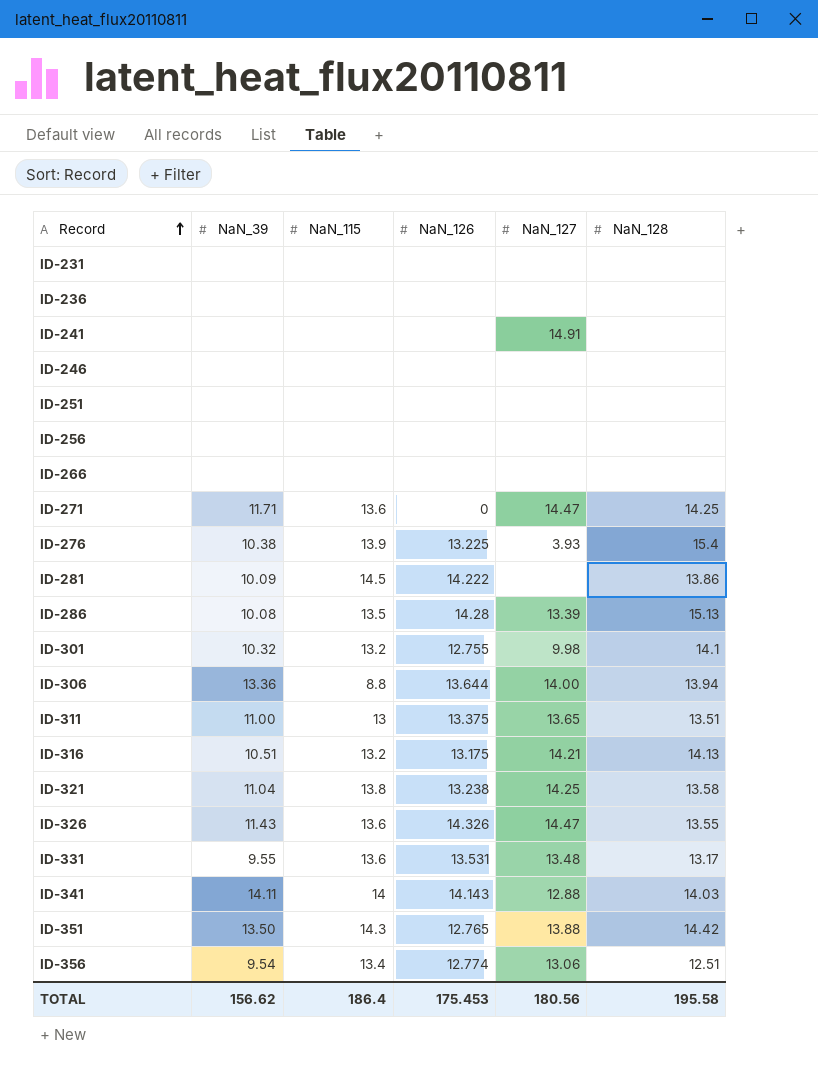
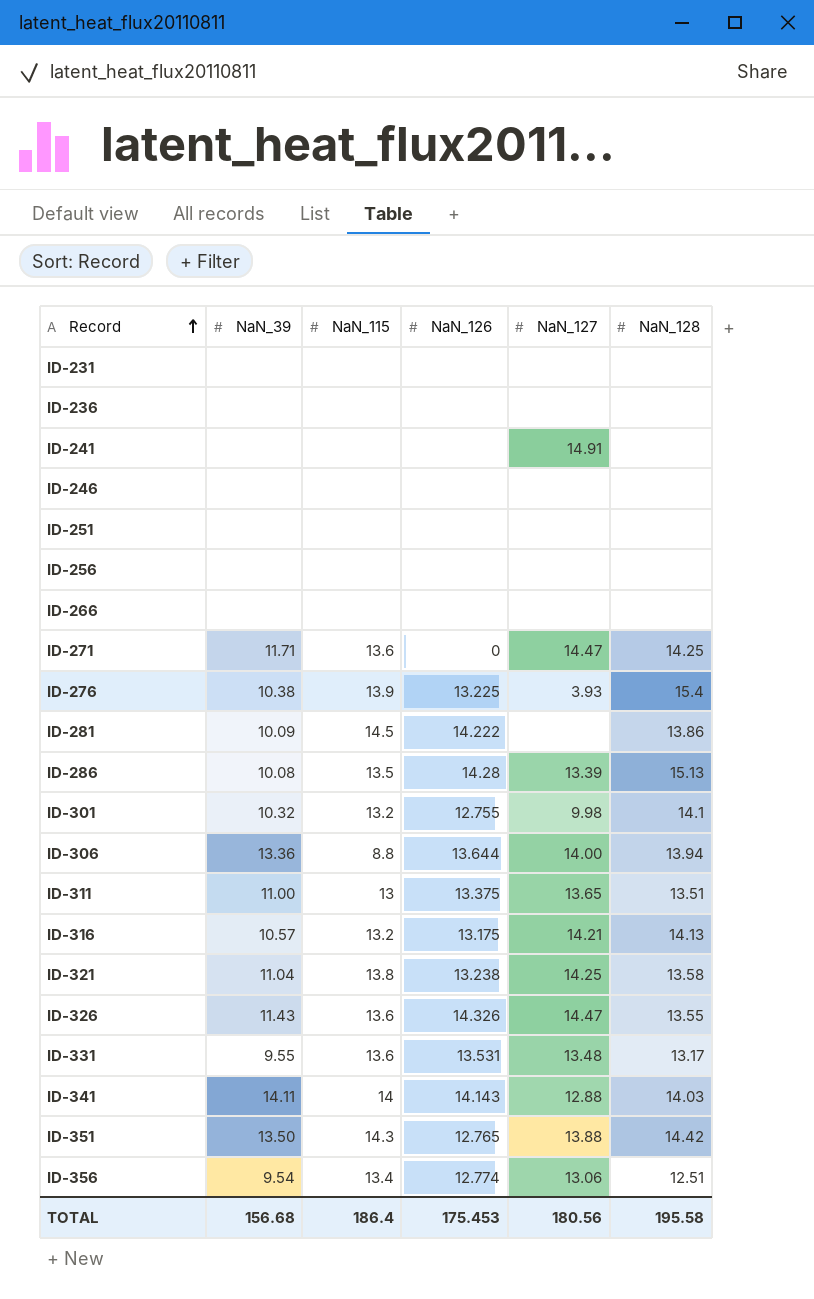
ID-316 | NaN_39: 10.51 -> 10.57
TOTAL | NaN_39: 156.62 -> 156.68

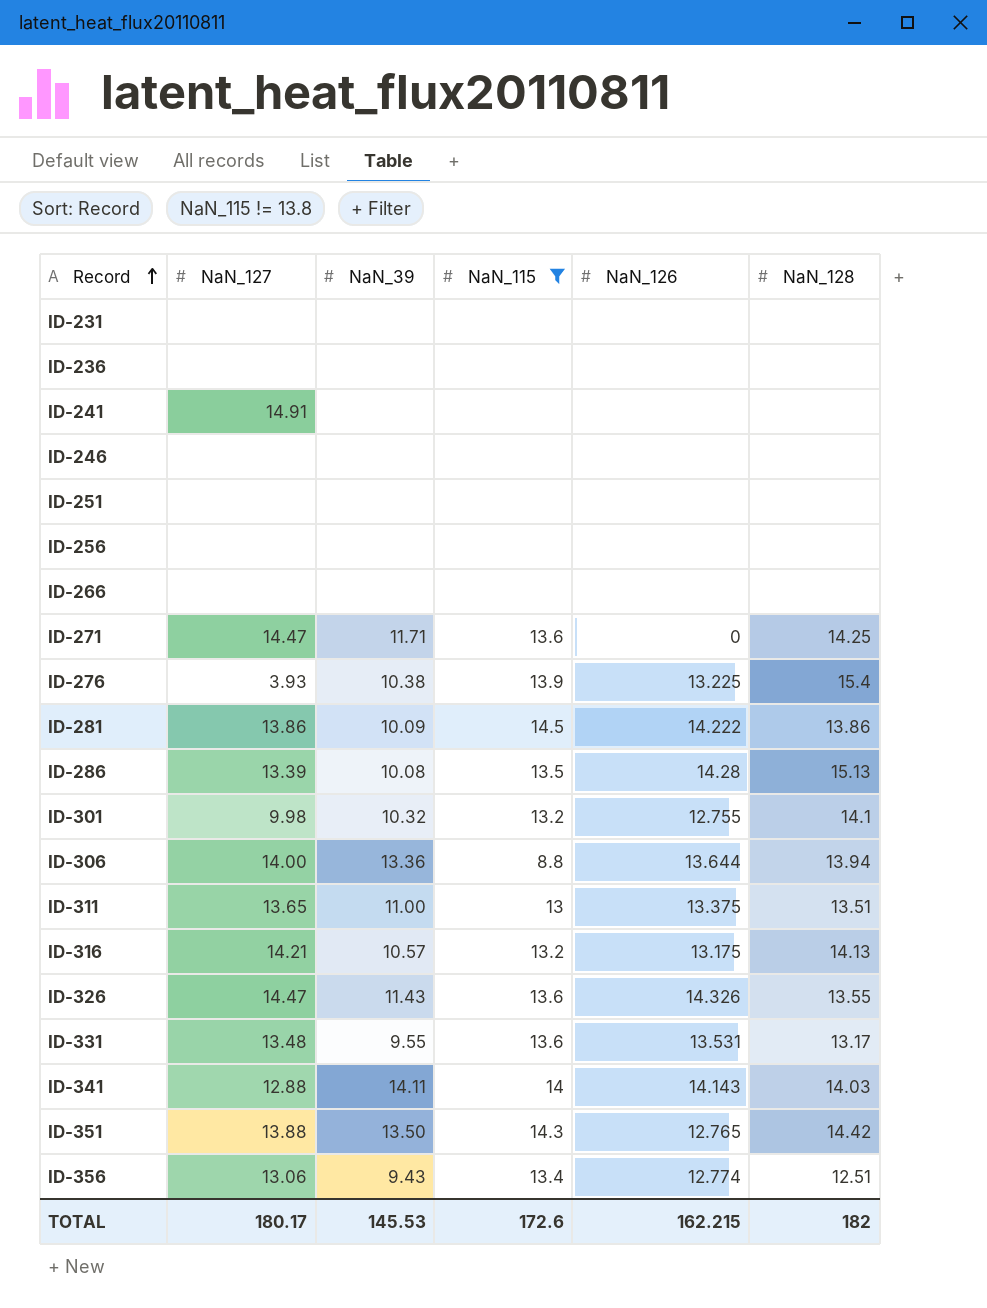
filter: none -> NaN_115 != 13.8
column NaN_127 | position: 5 -> 2
ID-281 | NaN_127: none -> 13.86
ID-356 | NaN_39: 9.54 -> 9.43
TOTAL | NaN_127: 180.56 -> 180.17
TOTAL | NaN_39: 156.68 -> 145.53
TOTAL | NaN_115: 186.4 -> 172.6
TOTAL | NaN_126: 175.453 -> 162.215
TOTAL | NaN_128: 195.58 -> 182

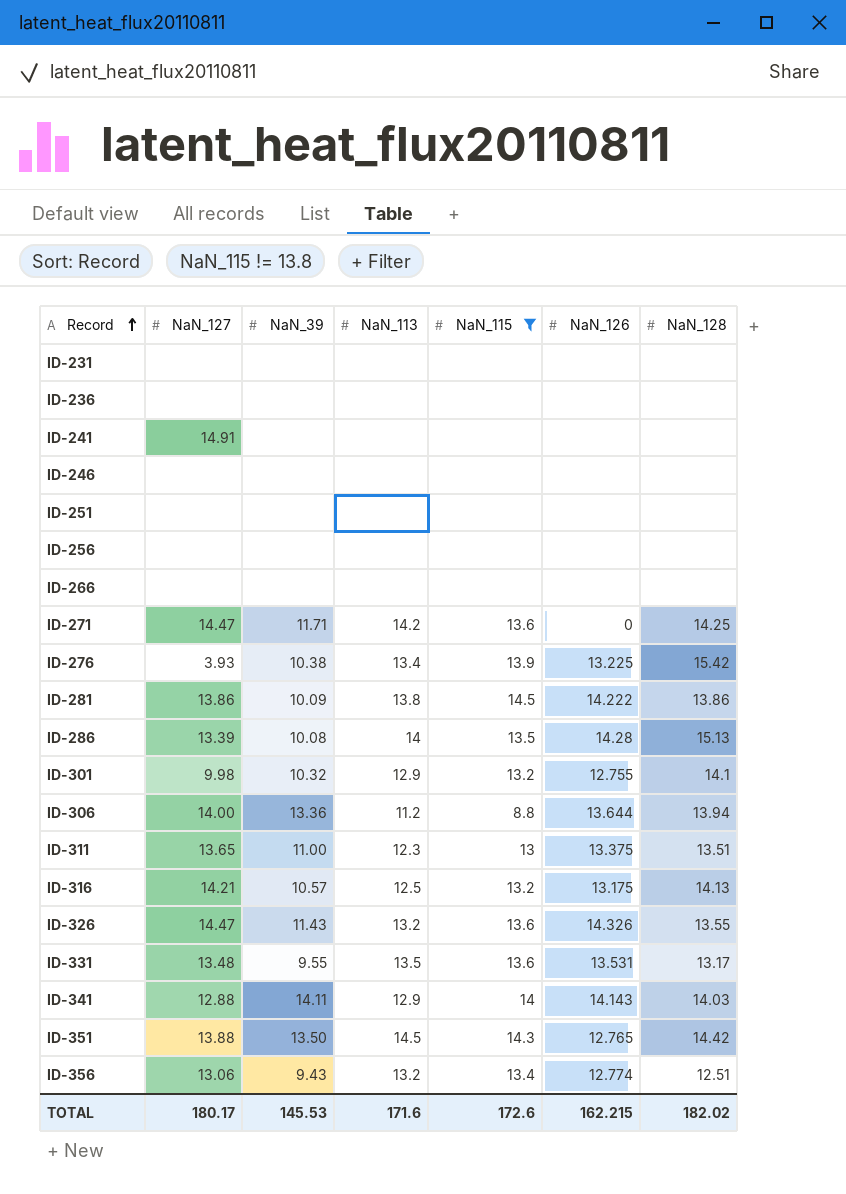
column NaN_113 | position: none -> 4
ID-276 | NaN_128: 15.4 -> 15.42
TOTAL | NaN_128: 182 -> 182.02

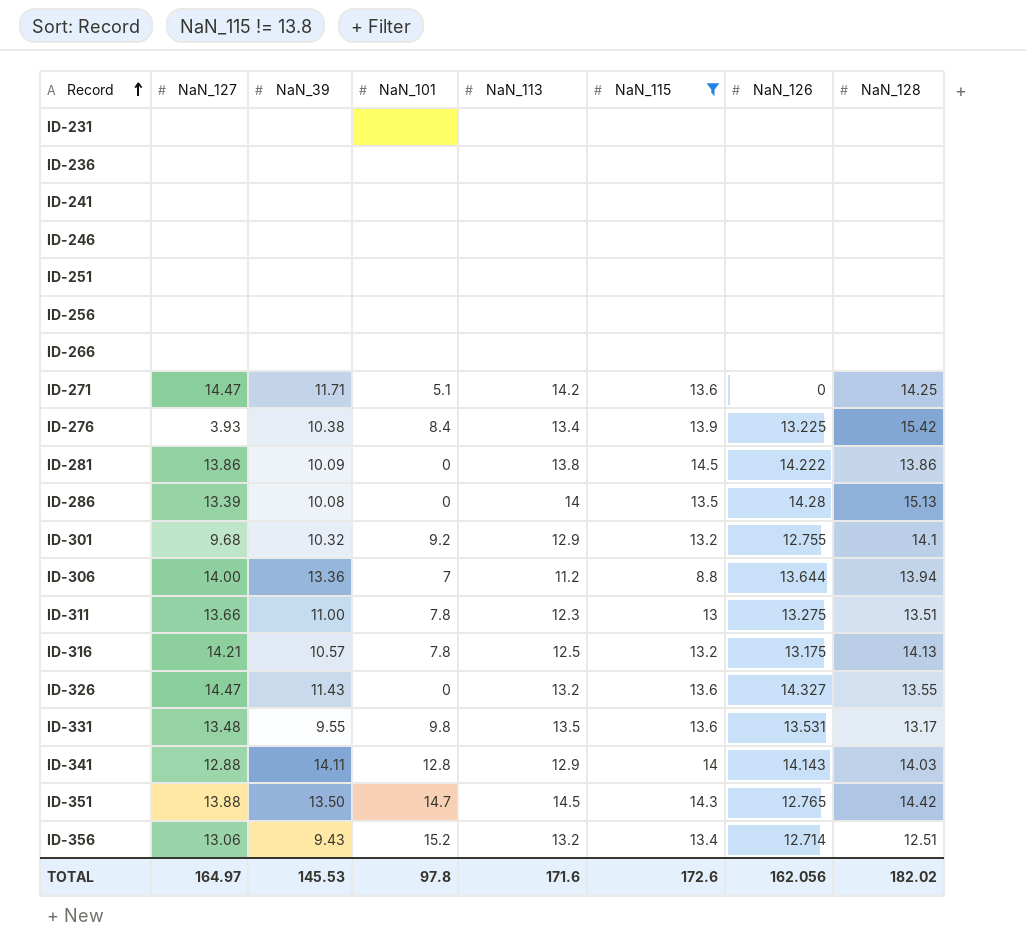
column NaN_101 | position: none -> 4
ID-241 | NaN_127: 14.91 -> none
ID-301 | NaN_127: 9.98 -> 9.68
ID-311 | NaN_127: 13.65 -> 13.66
ID-311 | NaN_126: 13.375 -> 13.275
ID-326 | NaN_126: 14.326 -> 14.327
ID-356 | NaN_126: 12.774 -> 12.714
TOTAL | NaN_127: 180.17 -> 164.97
TOTAL | NaN_126: 162.215 -> 162.056

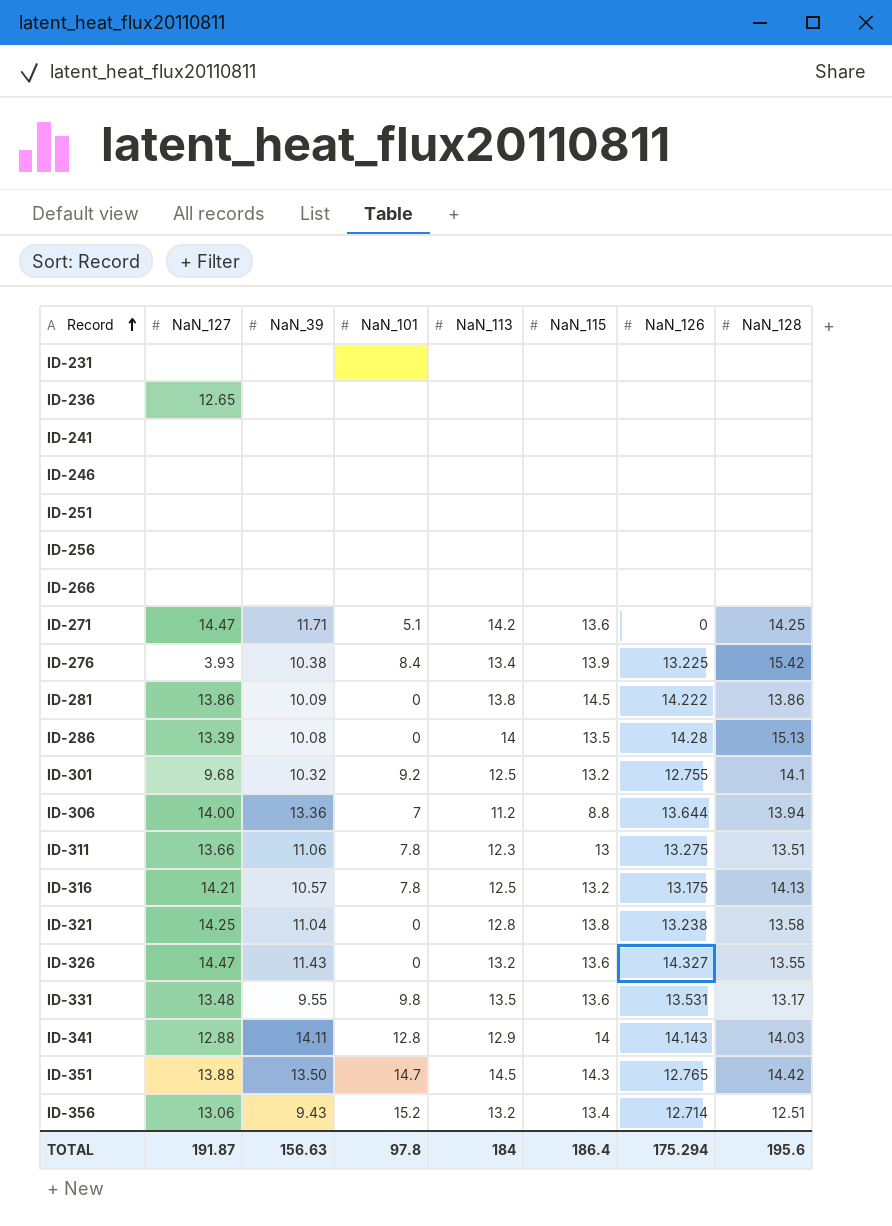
filter: NaN_115 != 13.8 -> none
ID-236 | NaN_127: none -> 12.65
ID-301 | NaN_113: 12.9 -> 12.5
ID-311 | NaN_39: 11.00 -> 11.06
TOTAL | NaN_127: 164.97 -> 191.87
TOTAL | NaN_39: 145.53 -> 156.63
TOTAL | NaN_113: 171.6 -> 184
TOTAL | NaN_115: 172.6 -> 186.4
TOTAL | NaN_126: 162.056 -> 175.294
TOTAL | NaN_128: 182.02 -> 195.6

